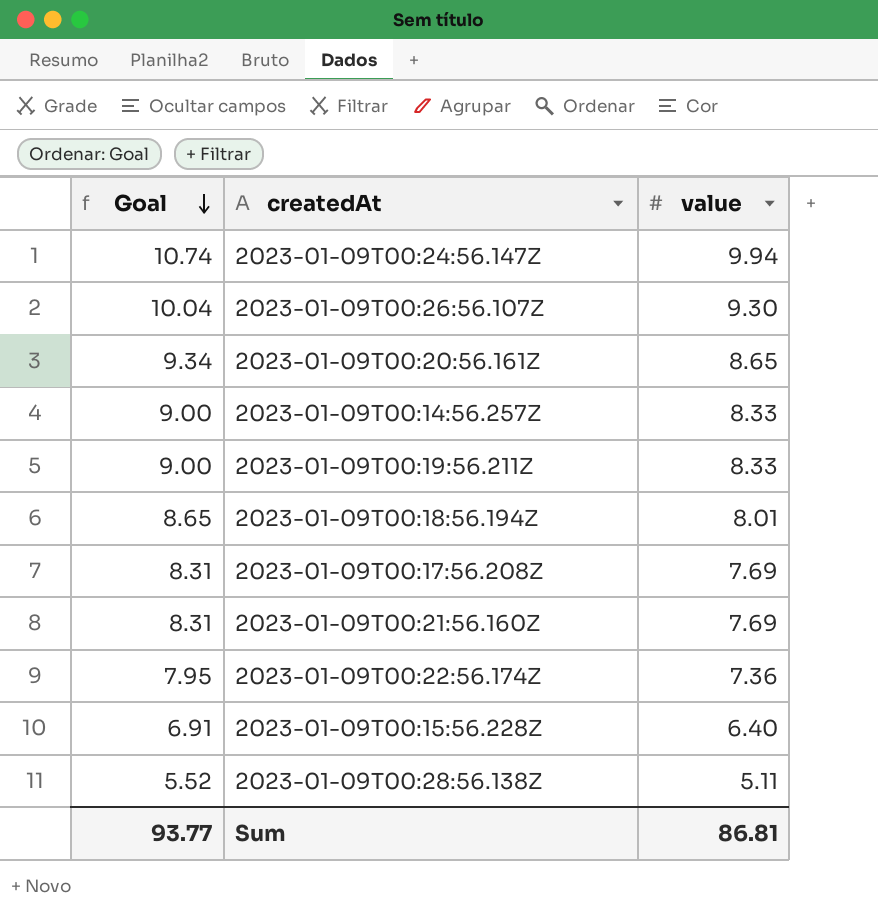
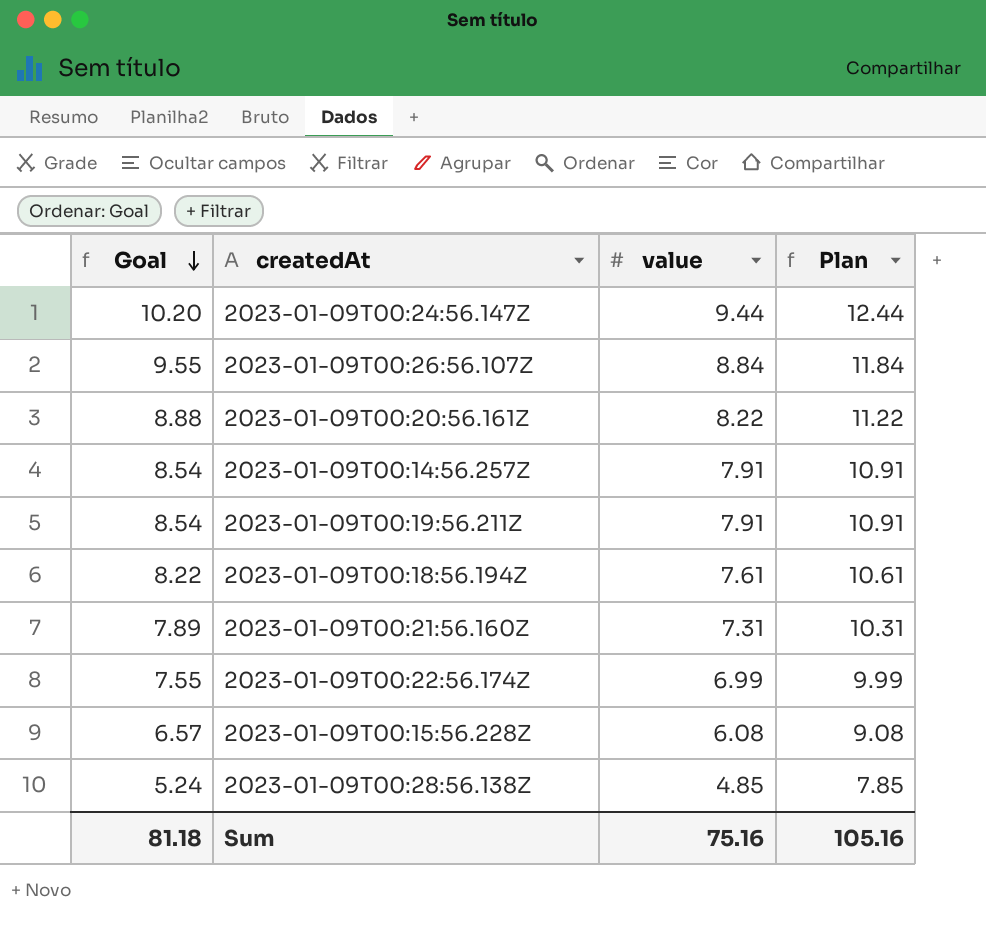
column Plan | formula: none -> [value] + 3
row 2023-01-09T00:17:56.208Z: 8.31 | 7.69 -> none
2023-01-09T00:24:56.147Z | Goal: 10.74 -> 10.20
2023-01-09T00:24:56.147Z | value: 9.94 -> 9.44
2023-01-09T00:26:56.107Z | Goal: 10.04 -> 9.55
2023-01-09T00:26:56.107Z | value: 9.30 -> 8.84
2023-01-09T00:20:56.161Z | Goal: 9.34 -> 8.88
2023-01-09T00:20:56.161Z | value: 8.65 -> 8.22
2023-01-09T00:14:56.257Z | Goal: 9.00 -> 8.54
2023-01-09T00:14:56.257Z | value: 8.33 -> 7.91
2023-01-09T00:19:56.211Z | Goal: 9.00 -> 8.54
2023-01-09T00:19:56.211Z | value: 8.33 -> 7.91
2023-01-09T00:18:56.194Z | Goal: 8.65 -> 8.22
2023-01-09T00:18:56.194Z | value: 8.01 -> 7.61
2023-01-09T00:21:56.160Z | Goal: 8.31 -> 7.89
2023-01-09T00:21:56.160Z | value: 7.69 -> 7.31
2023-01-09T00:22:56.174Z | Goal: 7.95 -> 7.55
2023-01-09T00:22:56.174Z | value: 7.36 -> 6.99
2023-01-09T00:15:56.228Z | Goal: 6.91 -> 6.57
2023-01-09T00:15:56.228Z | value: 6.40 -> 6.08
2023-01-09T00:28:56.138Z | Goal: 5.52 -> 5.24
2023-01-09T00:28:56.138Z | value: 5.11 -> 4.85
Sum | Goal: 93.77 -> 81.18
Sum | value: 86.81 -> 75.16

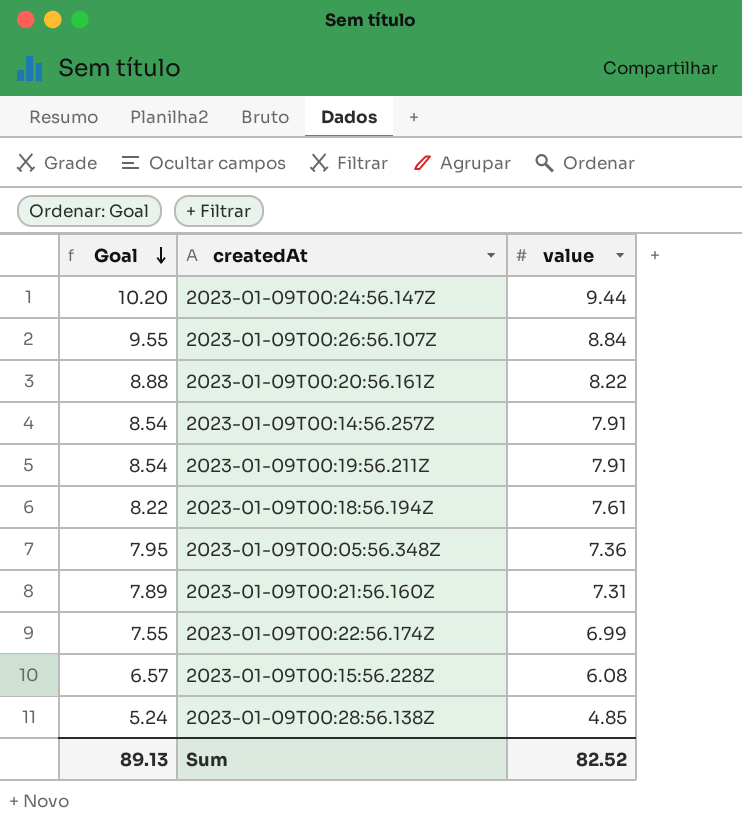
column Plan | formula: [value] + 3 -> none
row 2023-01-09T00:05:56.348Z: none -> 7.95 | 7.36
Sum | Goal: 81.18 -> 89.13
Sum | value: 75.16 -> 82.52

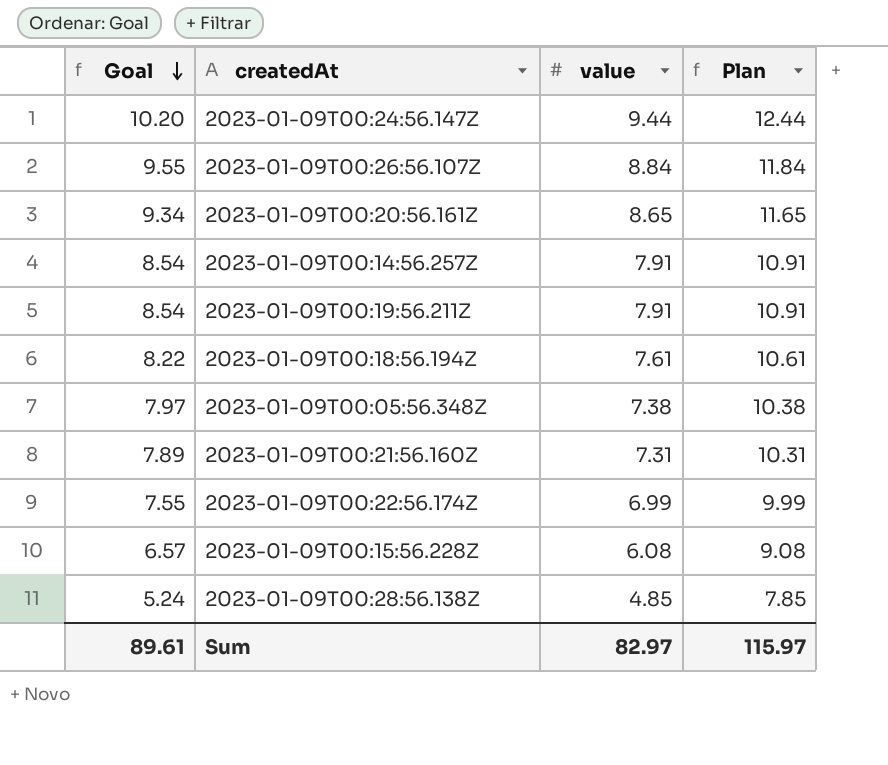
column Plan | formula: none -> [value] + 3
2023-01-09T00:20:56.161Z | Goal: 8.88 -> 9.34
2023-01-09T00:20:56.161Z | value: 8.22 -> 8.65
2023-01-09T00:05:56.348Z | Goal: 7.95 -> 7.97
2023-01-09T00:05:56.348Z | value: 7.36 -> 7.38
Sum | Goal: 89.13 -> 89.61
Sum | value: 82.52 -> 82.97

